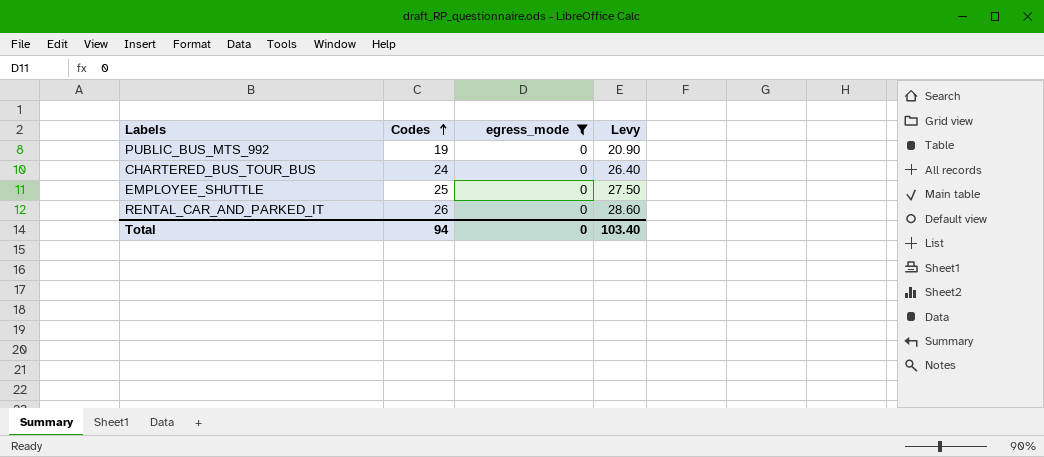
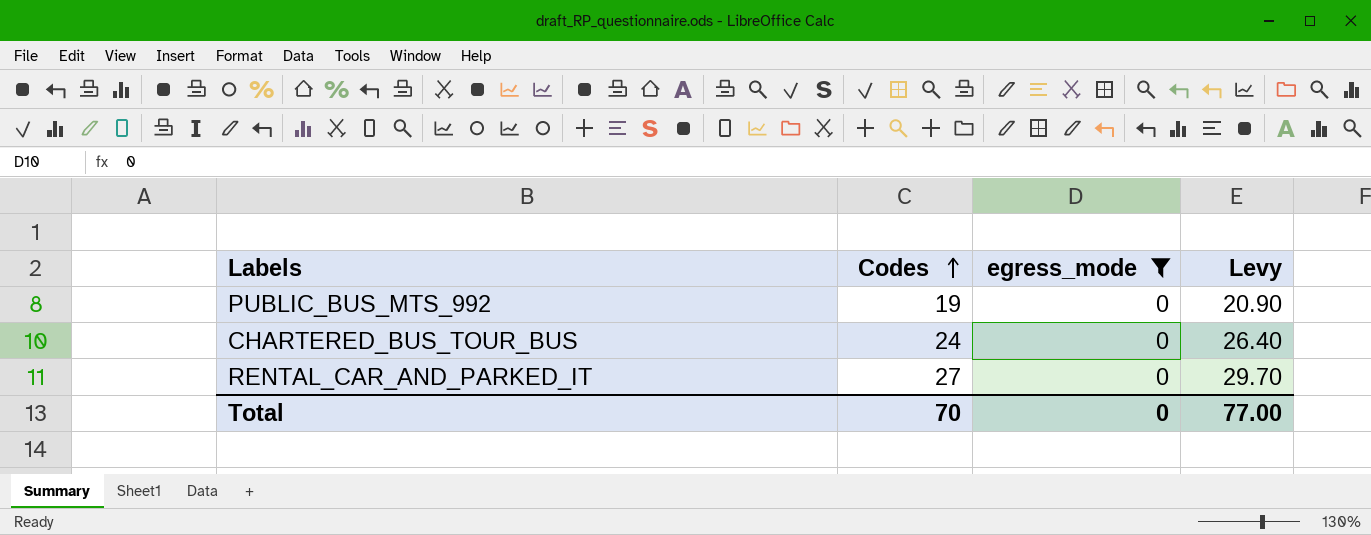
row EMPLOYEE_SHUTTLE: 25 | 0 | 27.50 -> none
RENTAL_CAR_AND_PARKED_IT | Codes: 26 -> 27
RENTAL_CAR_AND_PARKED_IT | Levy: 28.60 -> 29.70
Total | Codes: 94 -> 70
Total | Levy: 103.40 -> 77.00

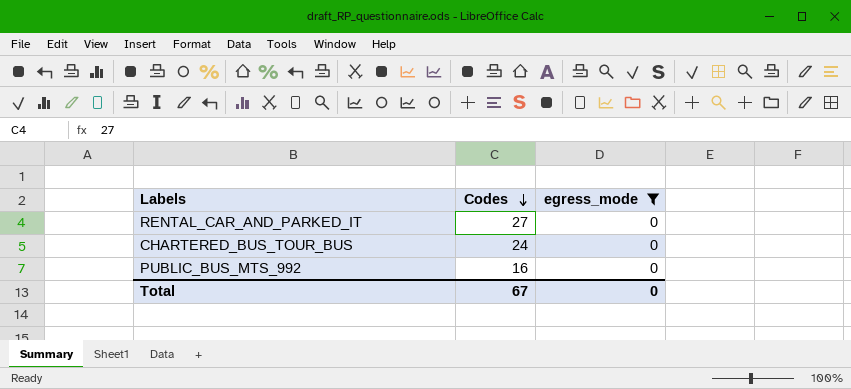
row order: Codes ascending -> Codes descending
column Levy | formula: [Codes] * 1.1 -> none
PUBLIC_BUS_MTS_992 | Codes: 19 -> 16
Total | Codes: 70 -> 67

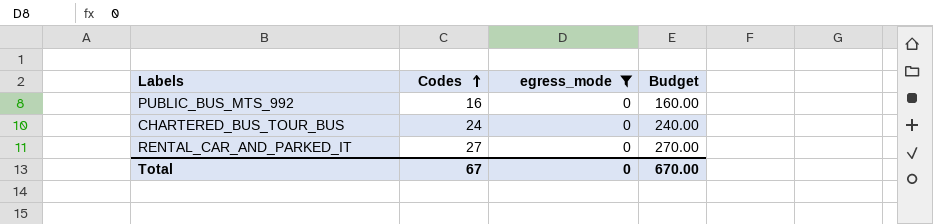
row order: Codes descending -> Codes ascending
column Budget | formula: none -> [Codes] * 10

